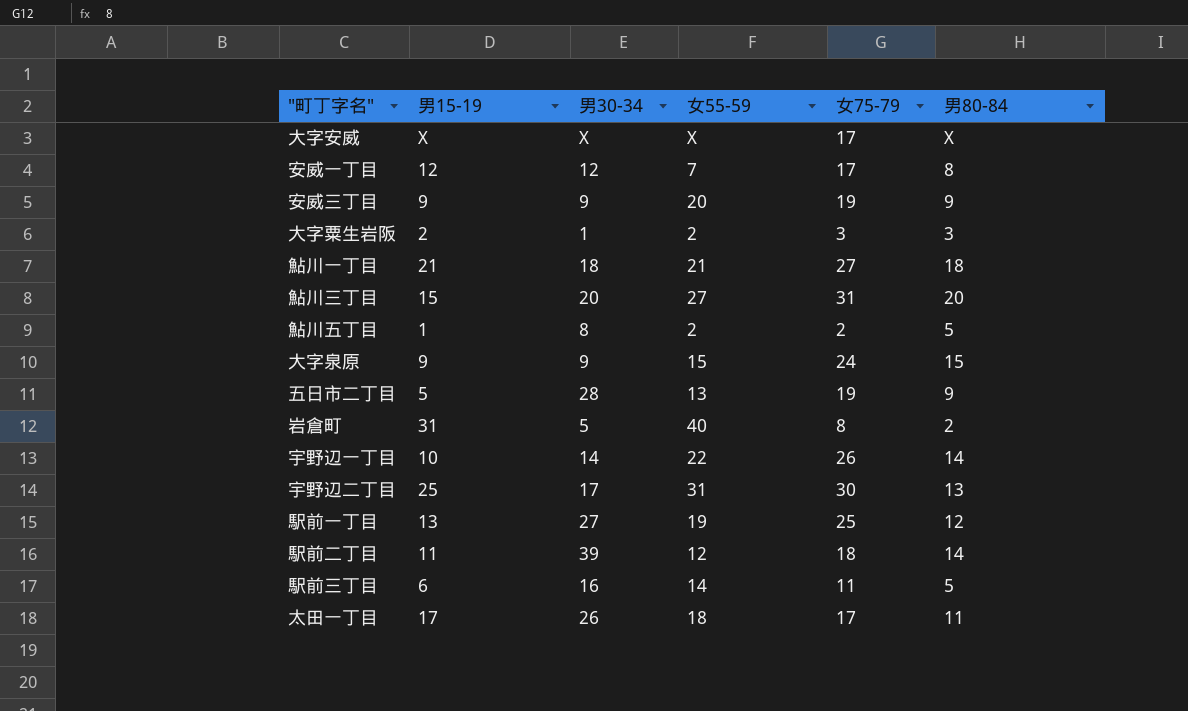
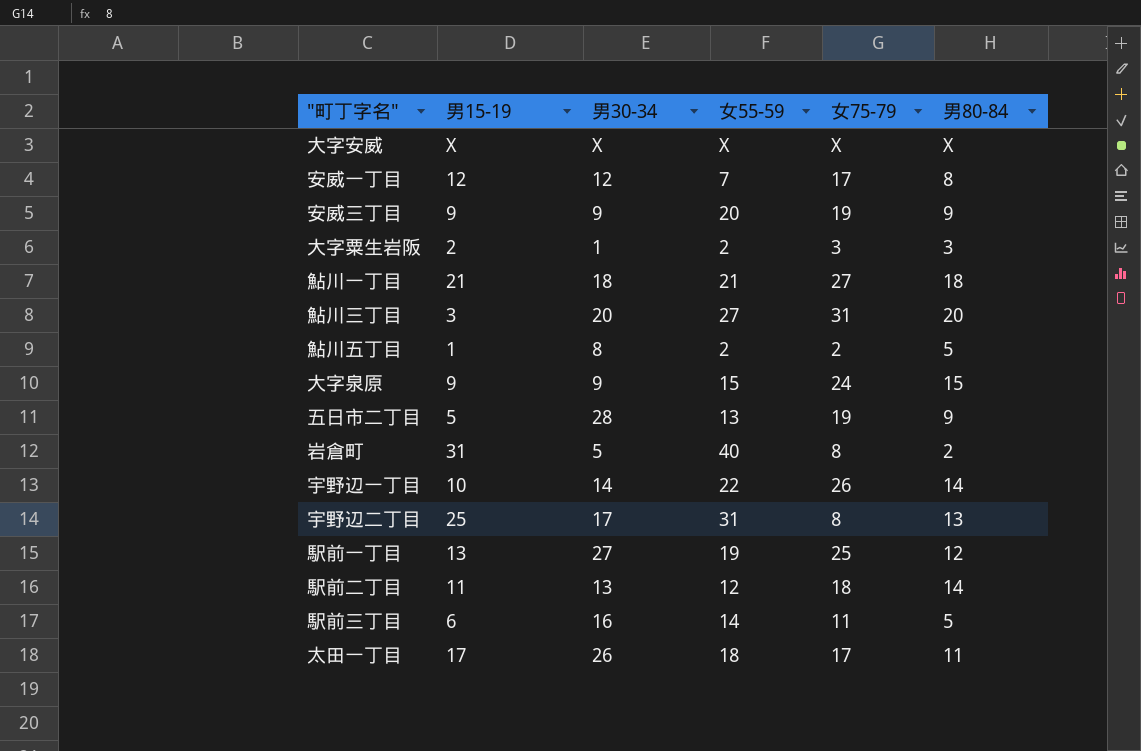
大字安威 | 女75-79: 17 -> X
鮎川三丁目 | 男15-19: 15 -> 3
宇野辺二丁目 | 女75-79: 30 -> 8
駅前二丁目 | 男30-34: 39 -> 13

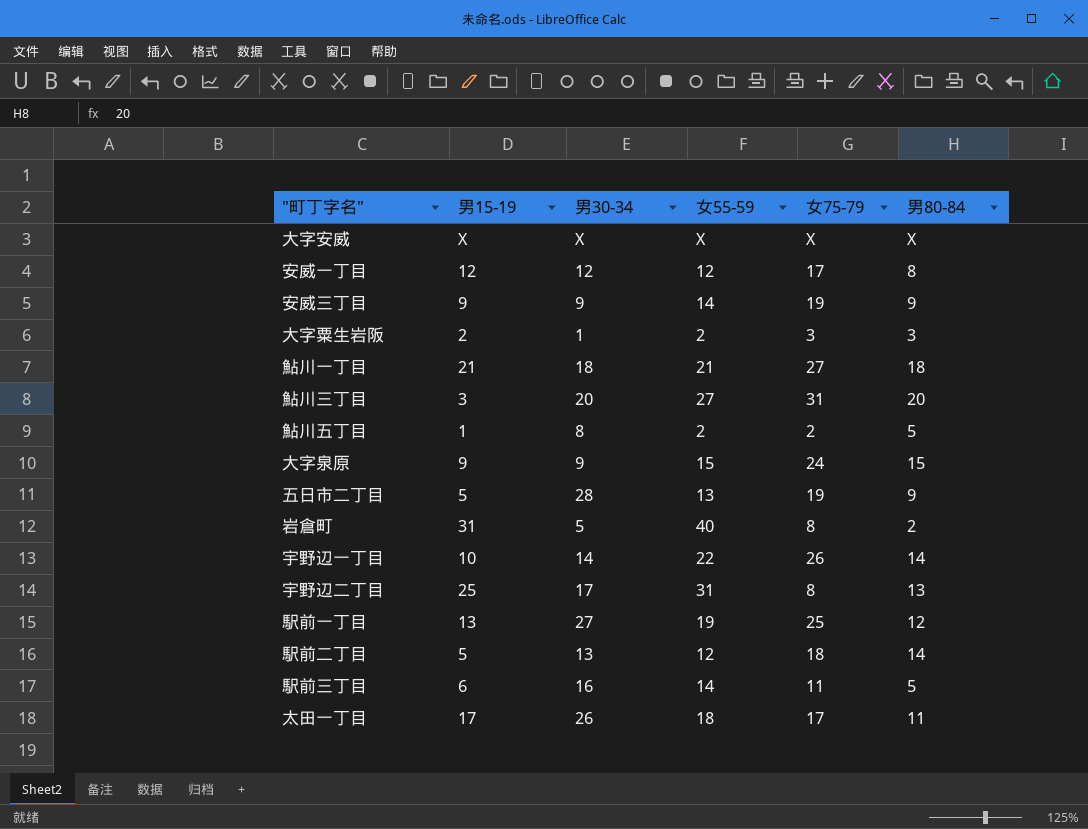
安威一丁目 | 女55-59: 7 -> 12
安威三丁目 | 女55-59: 20 -> 14
駅前二丁目 | 男15-19: 11 -> 5

